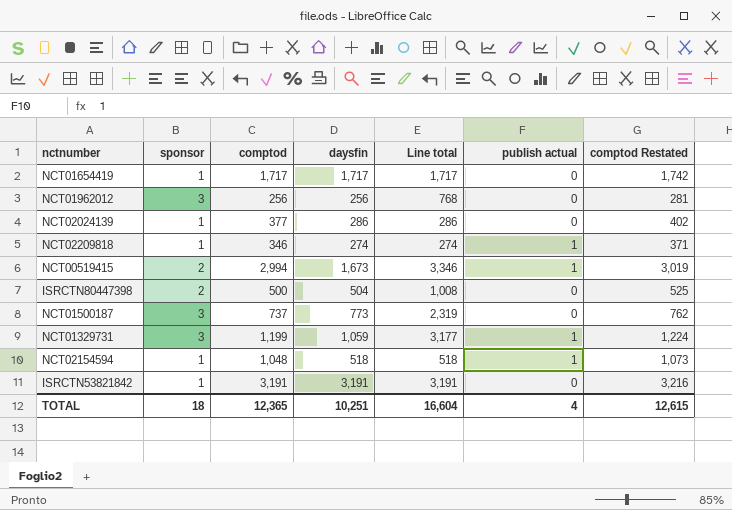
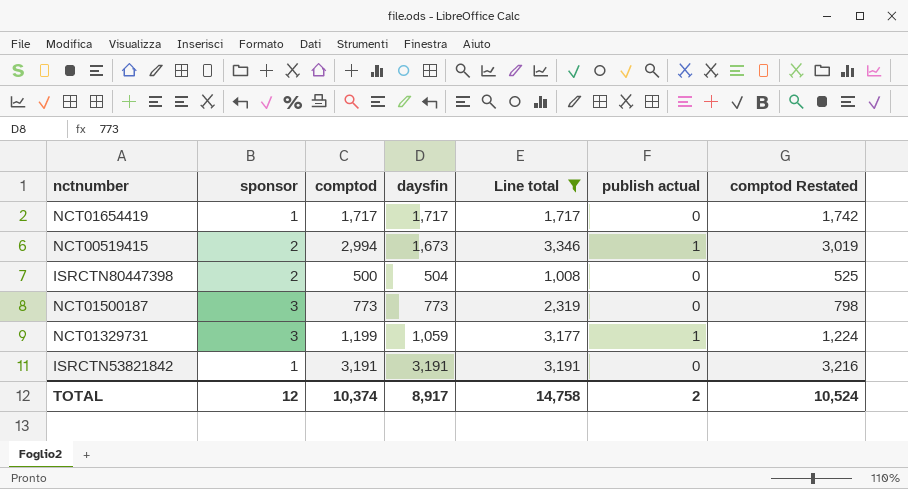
filter: none -> Line total >= 1,008
NCT01500187 | comptod: 737 -> 773
NCT01500187 | comptod Restated: 762 -> 798
TOTAL | sponsor: 18 -> 12
TOTAL | comptod: 12,365 -> 10,374
TOTAL | daysfin: 10,251 -> 8,917
TOTAL | Line total: 16,604 -> 14,758
TOTAL | publish actual: 4 -> 2
TOTAL | comptod Restated: 12,615 -> 10,524

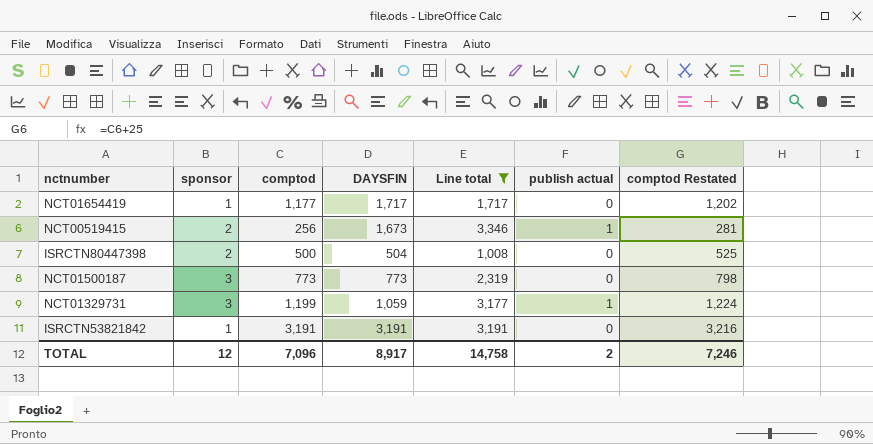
column name: daysfin -> DAYSFIN
NCT01654419 | comptod: 1,717 -> 1,177
NCT01654419 | comptod Restated: 1,742 -> 1,202
NCT00519415 | comptod: 2,994 -> 256
NCT00519415 | comptod Restated: 3,019 -> 281
TOTAL | comptod: 10,374 -> 7,096
TOTAL | comptod Restated: 10,524 -> 7,246

